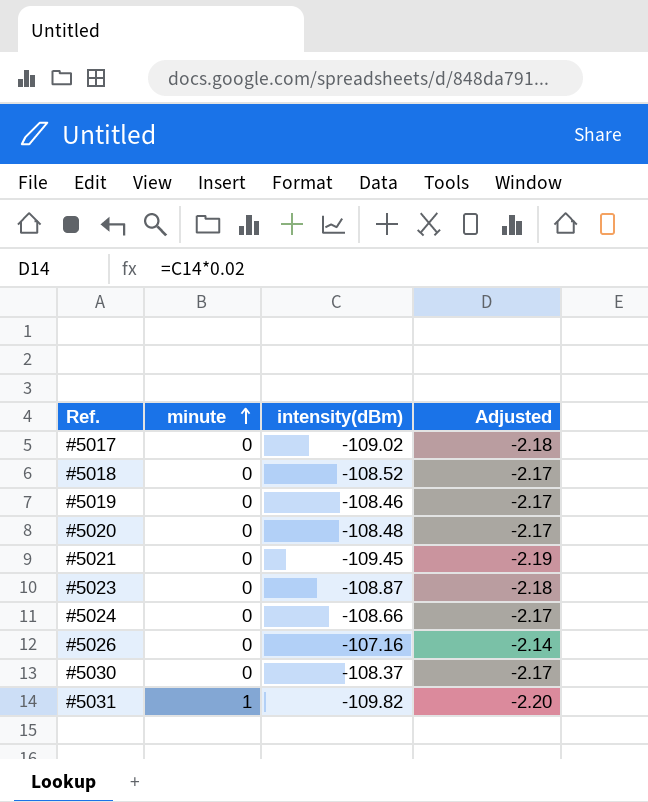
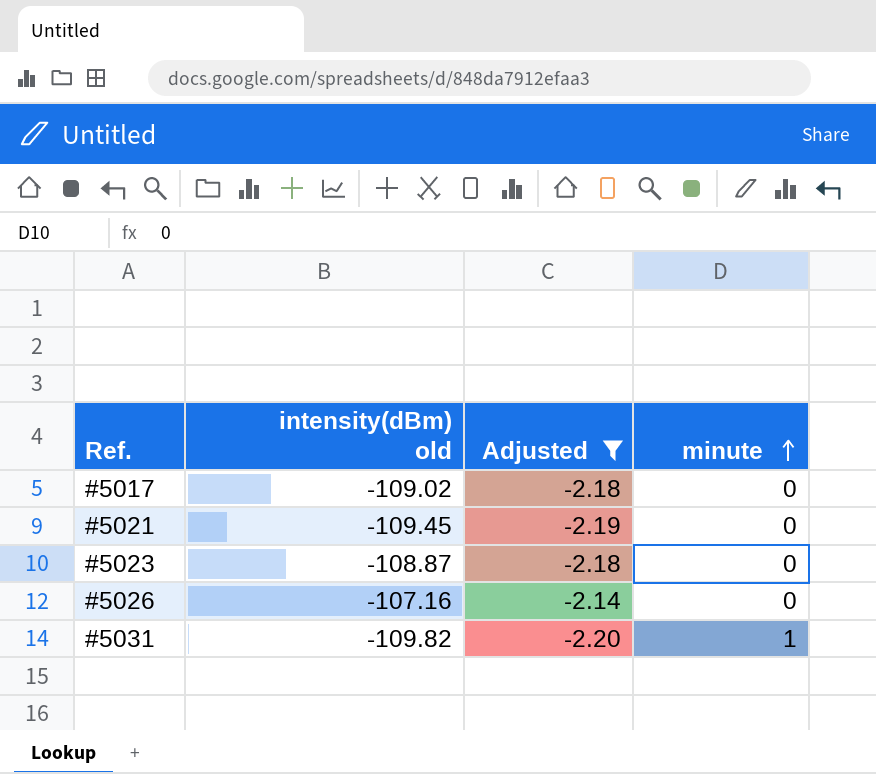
filter: none -> Adjusted != -2.17
column name: intensity(dBm) -> intensity(dBm) old
column minute | position: 2 -> 4

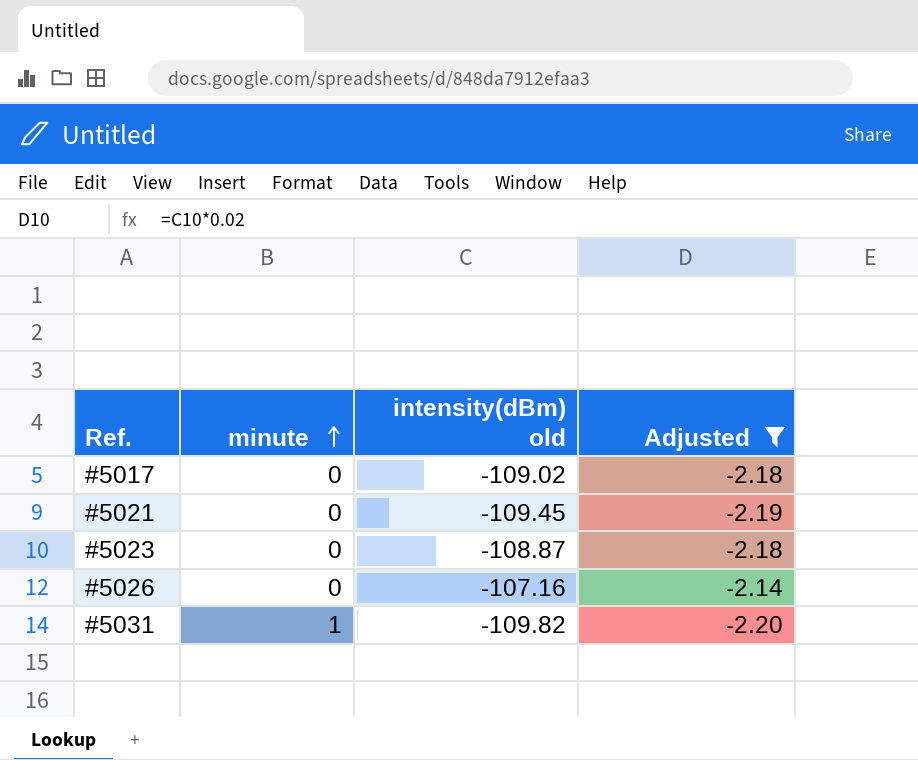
column minute | position: 4 -> 2

